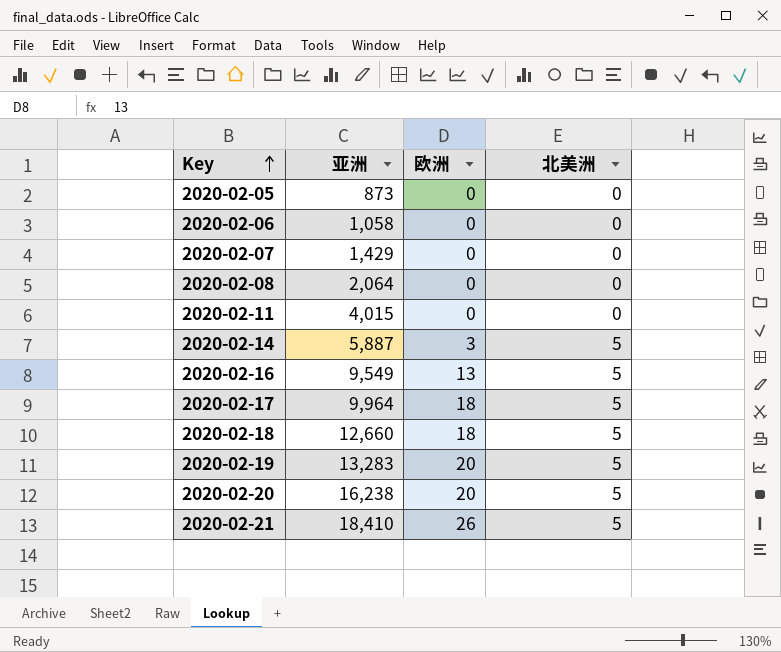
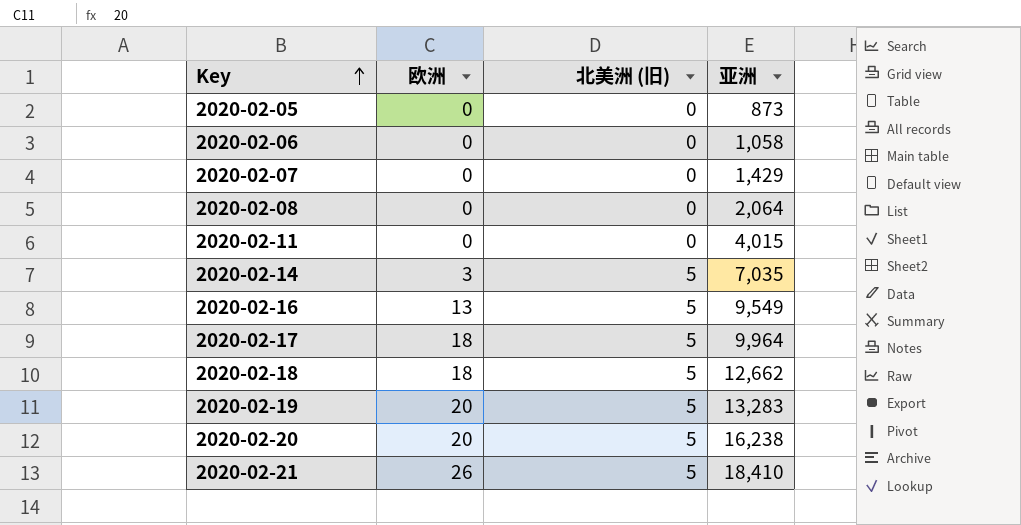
column name: 北美洲 -> 北美洲 (旧)
column 亚洲 | position: 2 -> 4
2020-02-14 | 亚洲: 5,887 -> 7,035
2020-02-18 | 亚洲: 12,660 -> 12,662

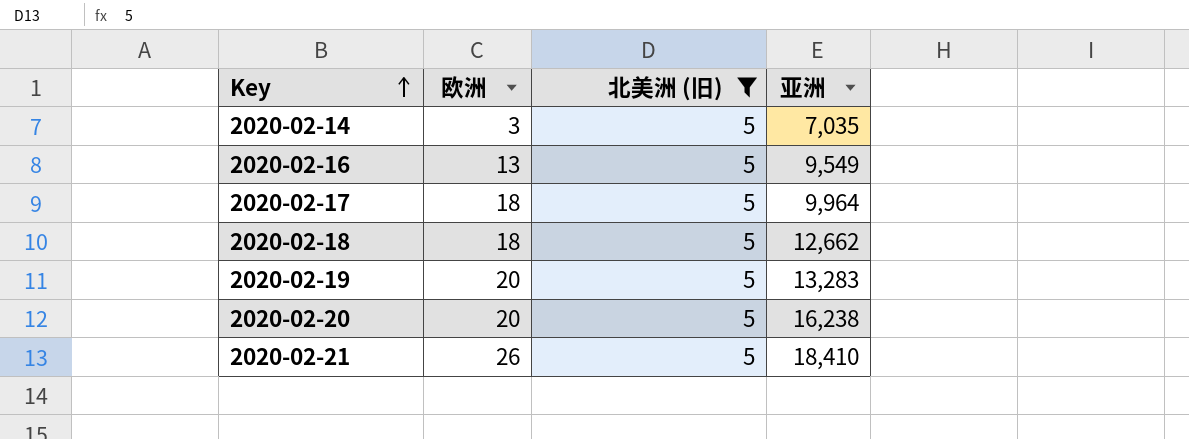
filter: none -> 北美洲 (旧) = 5

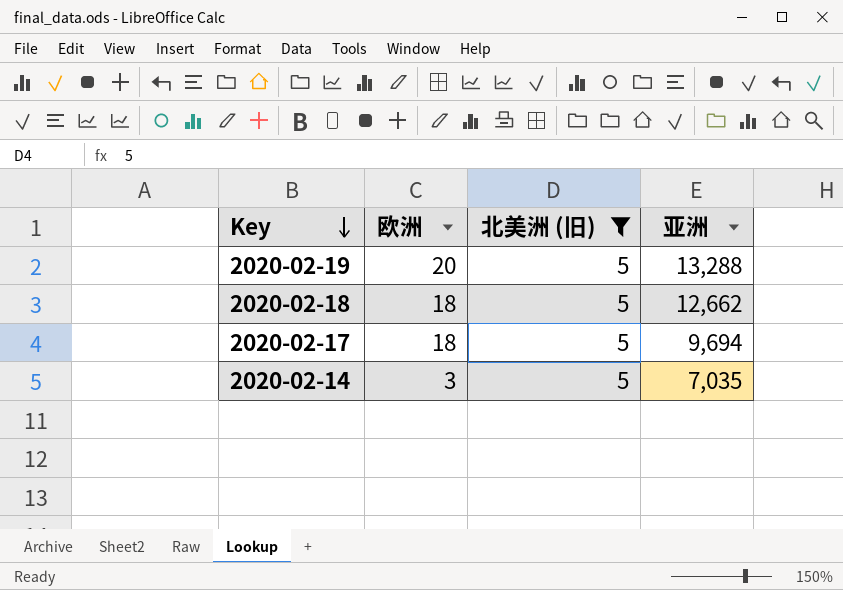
row order: Key ascending -> Key descending
row 2020-02-16: 13 | 5 | 9,549 -> none
row 2020-02-20: 20 | 5 | 16,238 -> none
row 2020-02-21: 26 | 5 | 18,410 -> none
2020-02-19 | 亚洲: 13,283 -> 13,288
2020-02-17 | 亚洲: 9,964 -> 9,694

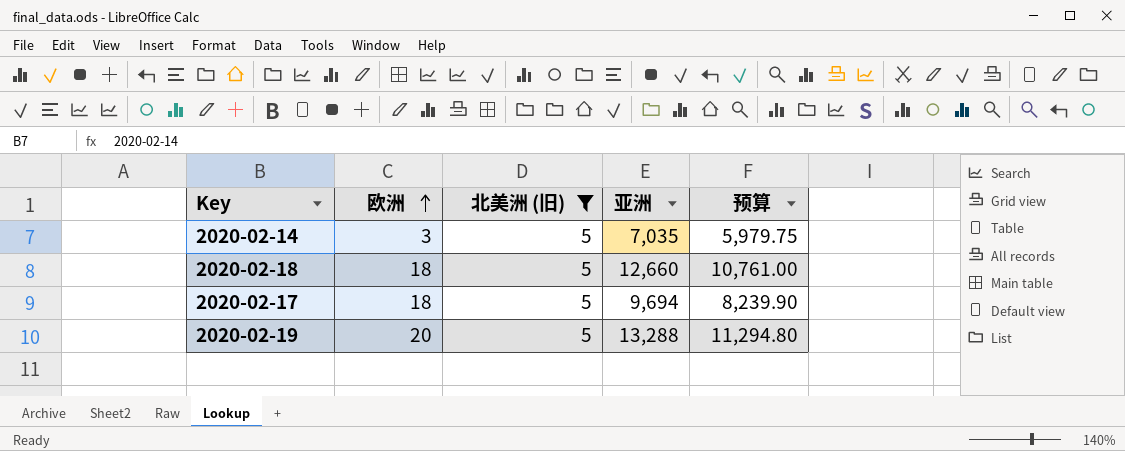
row order: Key descending -> 欧洲 ascending
column 预算 | formula: none -> [亚洲] * 0.85
2020-02-18 | 亚洲: 12,662 -> 12,660

